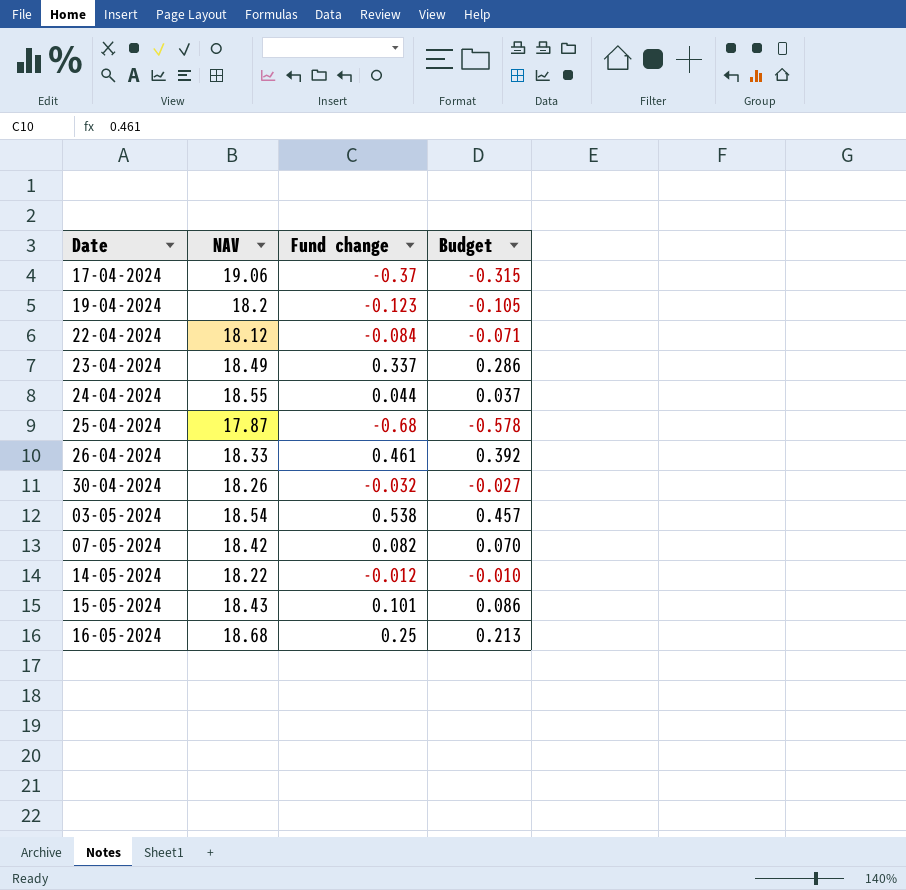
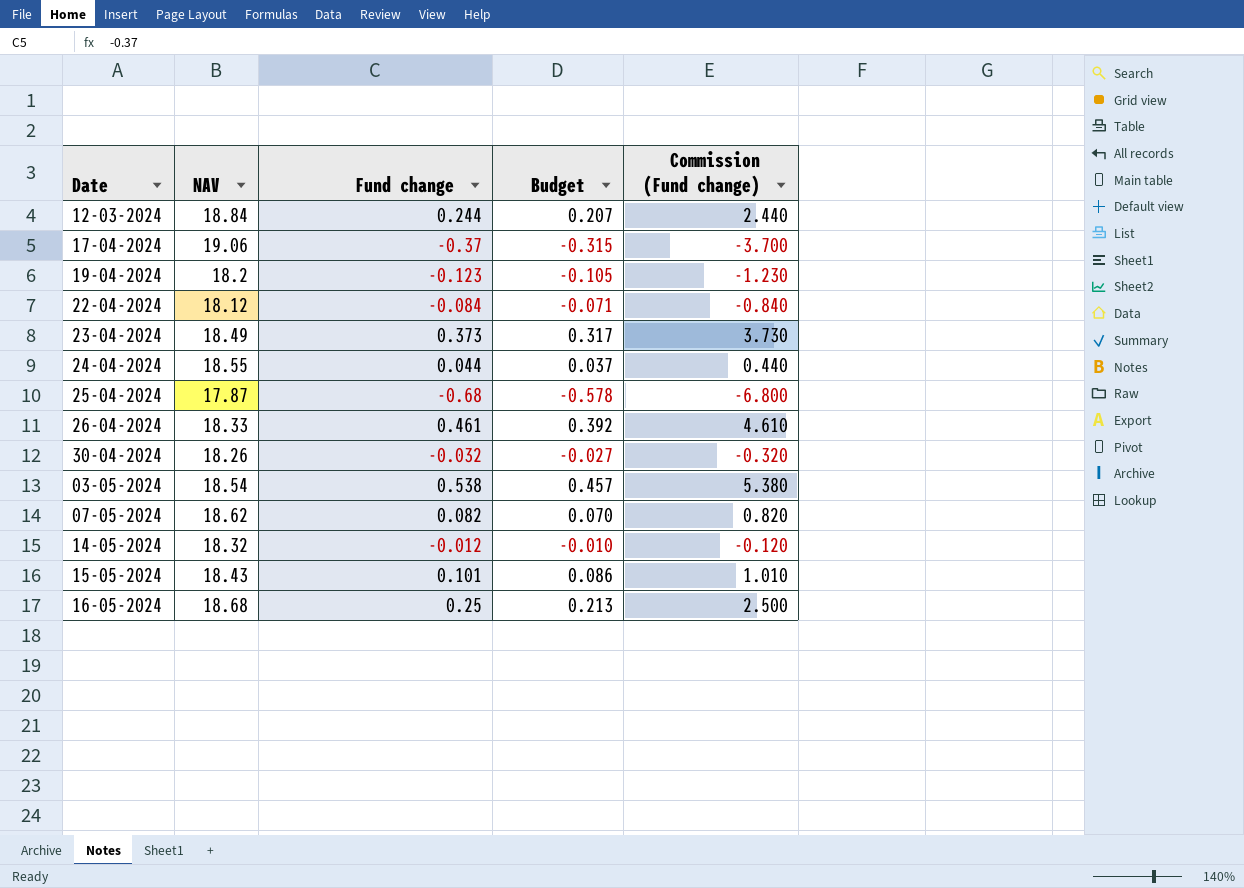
column Commission (Fund change) | formula: none -> [Fund change] * 10
row 12-03-2024: none -> 18.84 | 0.244 | 0.207 | 2.440
23-04-2024 | Fund change: 0.337 -> 0.373
23-04-2024 | Budget: 0.286 -> 0.317
07-05-2024 | NAV: 18.42 -> 18.62
14-05-2024 | NAV: 18.22 -> 18.32

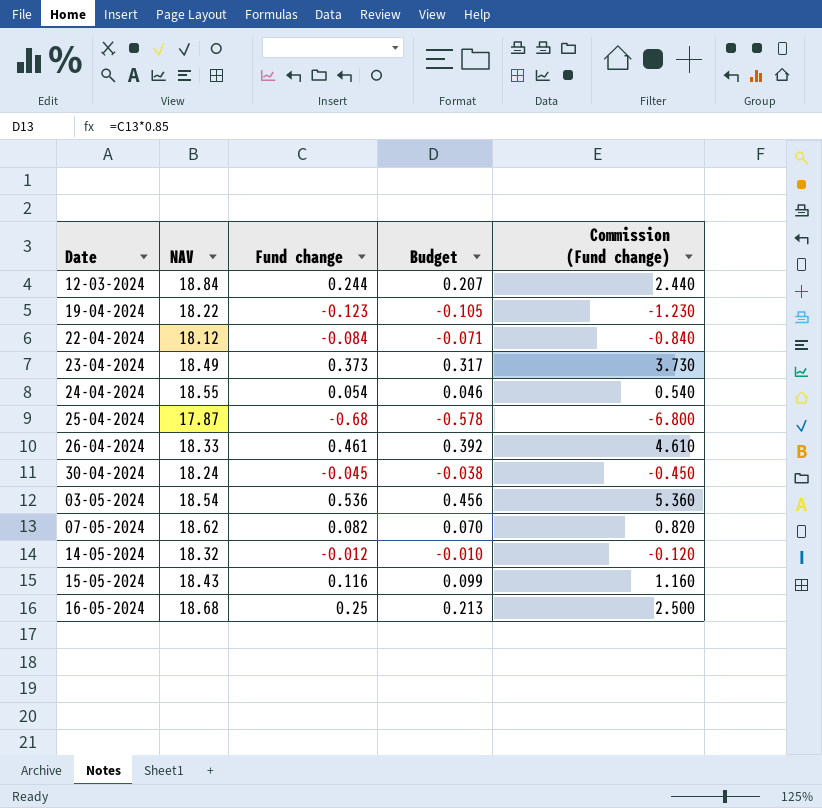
row 17-04-2024: 19.06 | -0.37 | -0.315 | -3.700 -> none
19-04-2024 | NAV: 18.2 -> 18.22
24-04-2024 | Fund change: 0.044 -> 0.054
24-04-2024 | Budget: 0.037 -> 0.046
24-04-2024 | Commission (Fund change): 0.440 -> 0.540
30-04-2024 | NAV: 18.26 -> 18.24
30-04-2024 | Fund change: -0.032 -> -0.045
30-04-2024 | Budget: -0.027 -> -0.038
30-04-2024 | Commission (Fund change): -0.320 -> -0.450
03-05-2024 | Fund change: 0.538 -> 0.536
03-05-2024 | Budget: 0.457 -> 0.456
03-05-2024 | Commission (Fund change): 5.380 -> 5.360
15-05-2024 | Fund change: 0.101 -> 0.116
15-05-2024 | Budget: 0.086 -> 0.099
15-05-2024 | Commission (Fund change): 1.010 -> 1.160

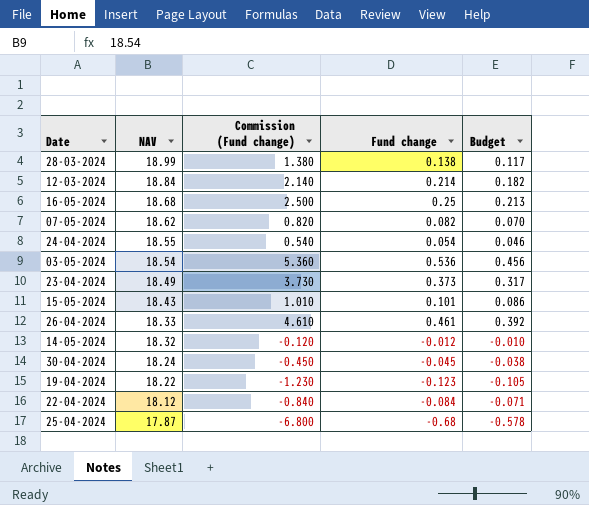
row order: Date ascending -> NAV descending
column Commission (Fund change) | position: 5 -> 3
row 28-03-2024: none -> 18.99 | 1.380 | 0.138 | 0.117
12-03-2024 | Commission (Fund change): 2.440 -> 2.140
12-03-2024 | Fund change: 0.244 -> 0.214
12-03-2024 | Budget: 0.207 -> 0.182
15-05-2024 | Commission (Fund change): 1.160 -> 1.010
15-05-2024 | Fund change: 0.116 -> 0.101
15-05-2024 | Budget: 0.099 -> 0.086

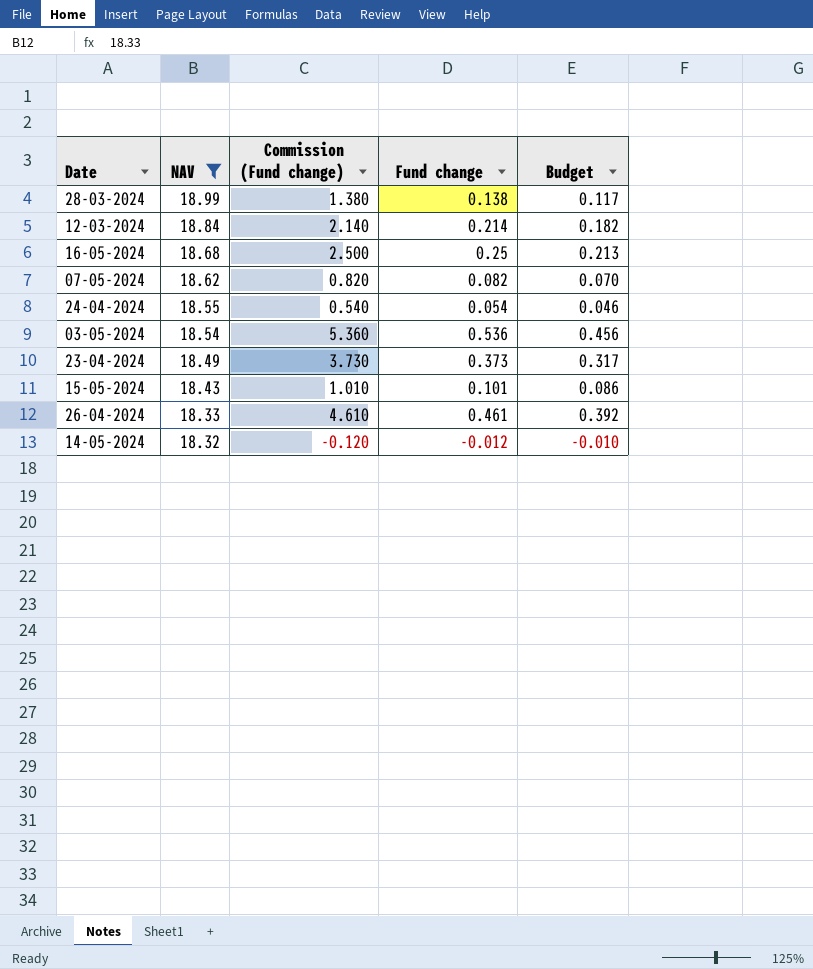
filter: none -> NAV >= 18.32

